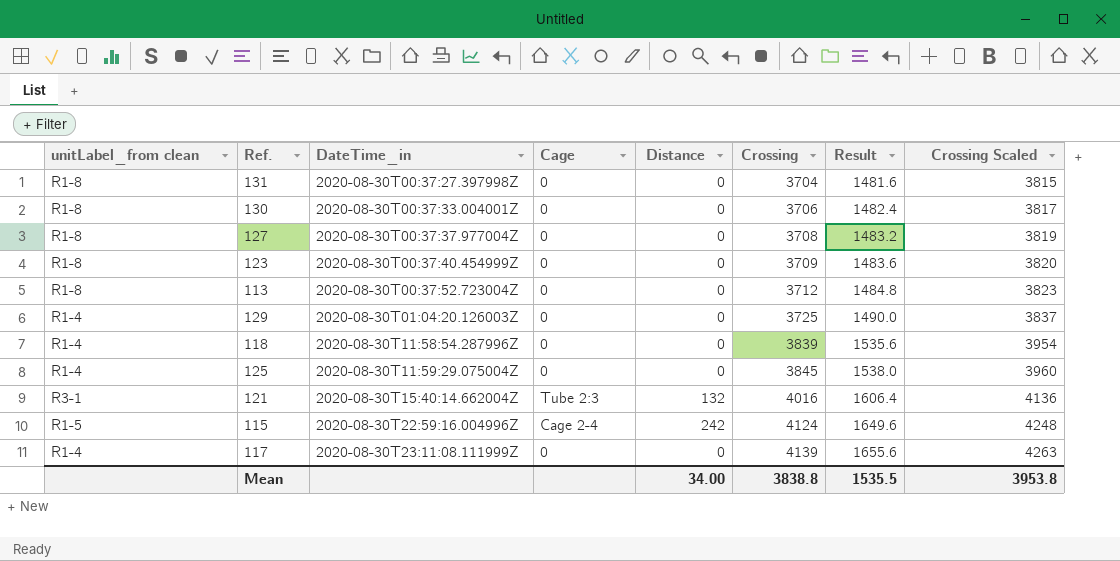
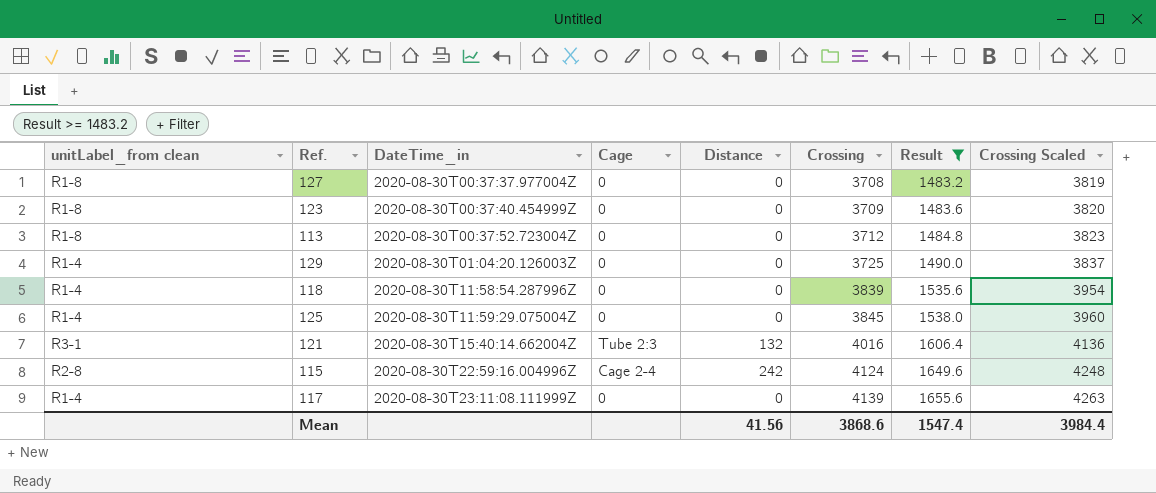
filter: none -> Result >= 1483.2
115 | unitLabel_from clean: R1-5 -> R2-8
Mean | Distance: 34.00 -> 41.56
Mean | Crossing: 3838.8 -> 3868.6
Mean | Result: 1535.5 -> 1547.4
Mean | Crossing Scaled: 3953.8 -> 3984.4

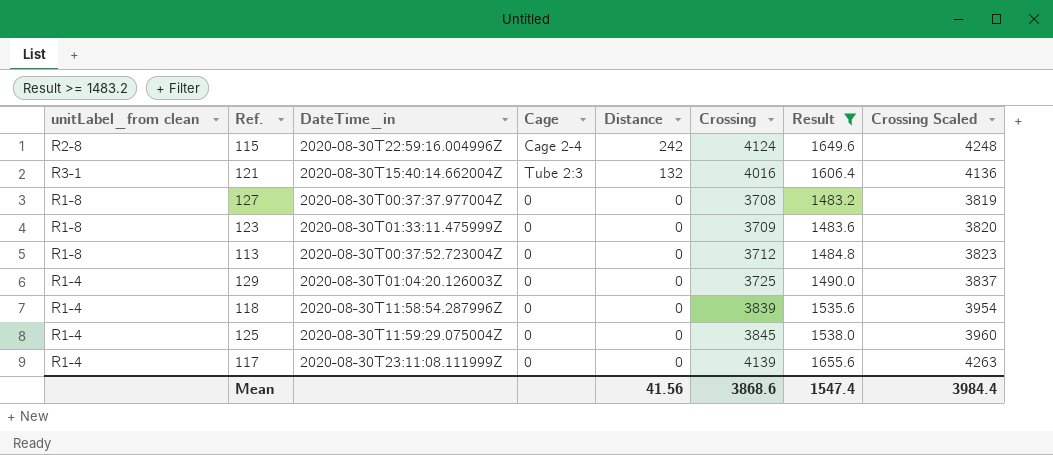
row order: DateTime_in ascending -> Distance descending
123 | DateTime_in: 2020-08-30T00:37:40.454999Z -> 2020-08-30T01:33:11.475999Z

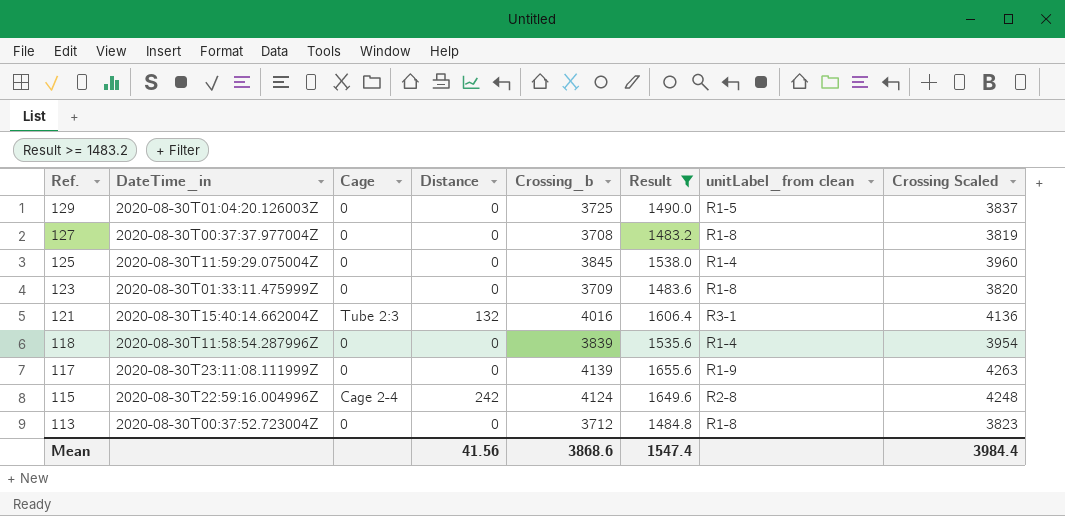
row order: Distance descending -> Ref. descending
column name: Crossing -> Crossing_b
column unitLabel_from clean | position: 1 -> 7
129 | unitLabel_from clean: R1-4 -> R1-5
117 | unitLabel_from clean: R1-4 -> R1-9

